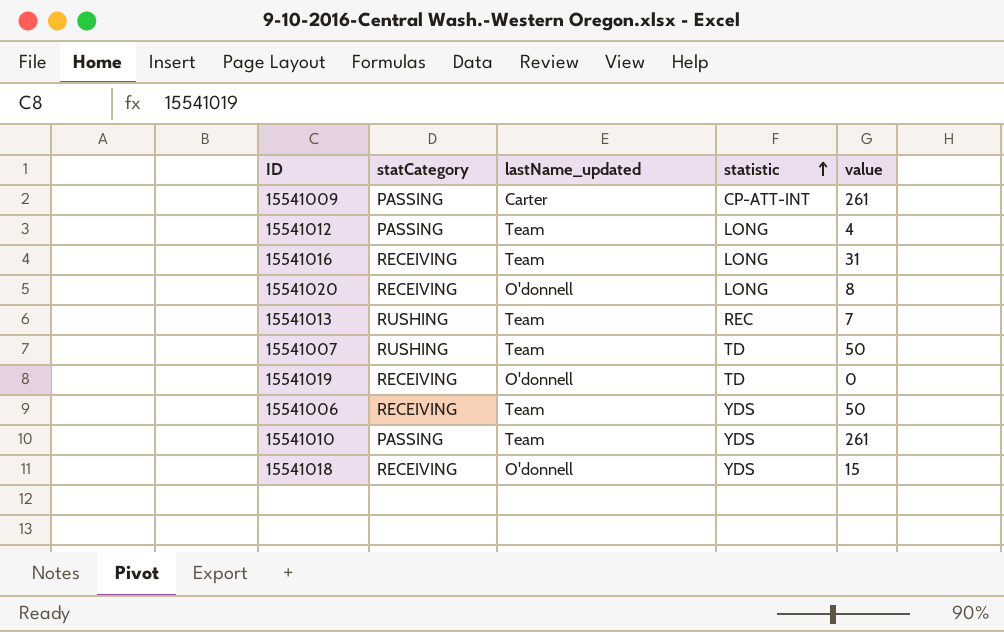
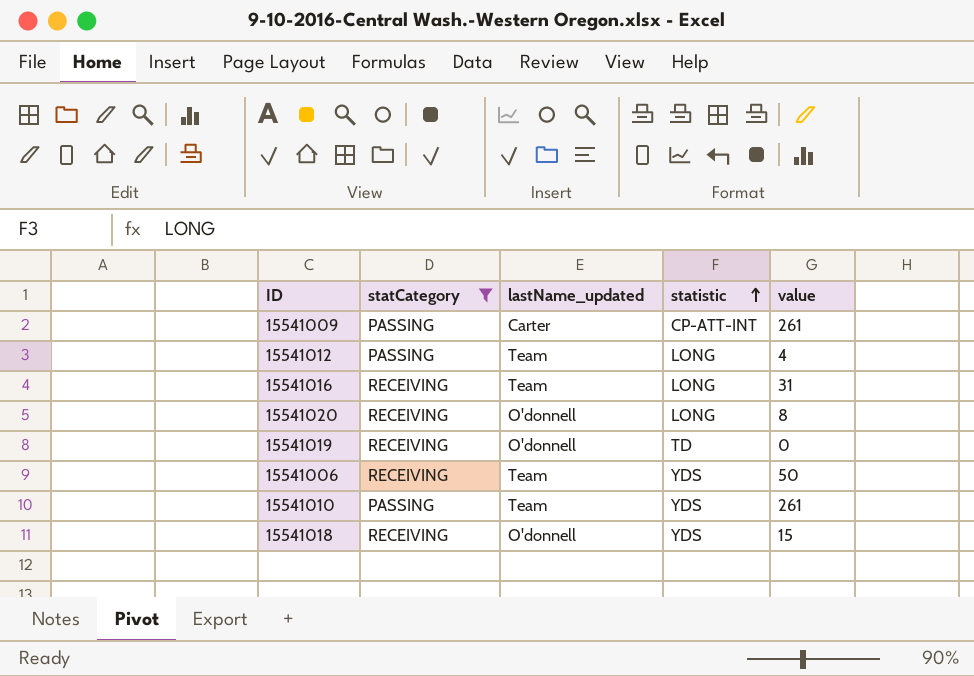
filter: none -> statCategory != RUSHING

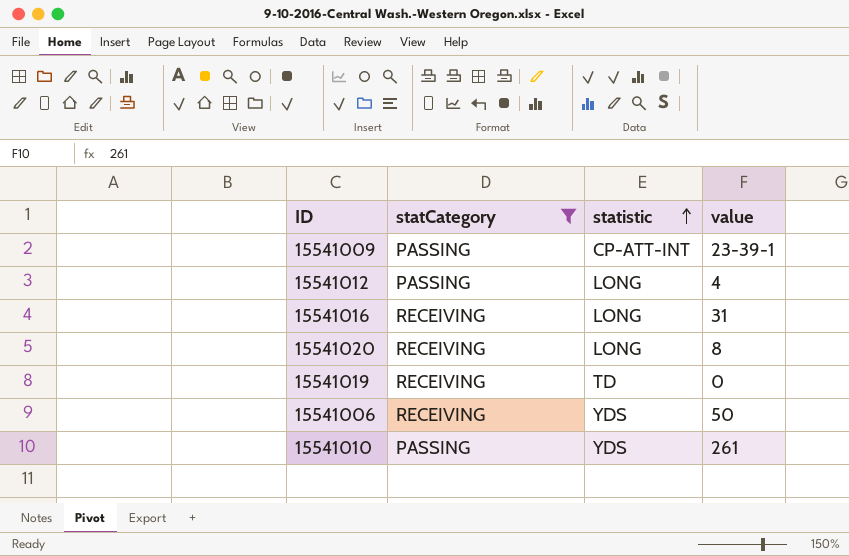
column lastName_updated | position: 3 -> none
row 15541018: RECEIVING | O'donnell | YDS | 15 -> none
15541009 | value: 261 -> 23-39-1

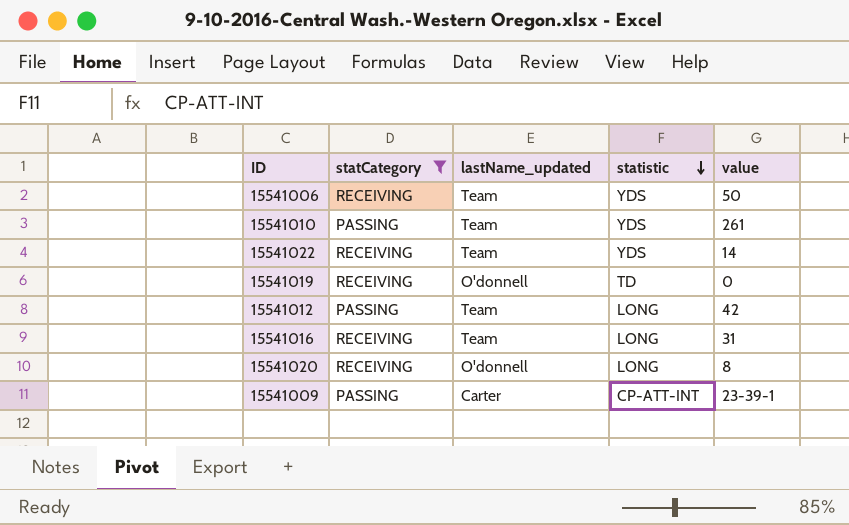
row order: statistic ascending -> statistic descending
column lastName_updated | position: none -> 3
row 15541022: none -> RECEIVING | Team | YDS | 14
15541012 | value: 4 -> 42

